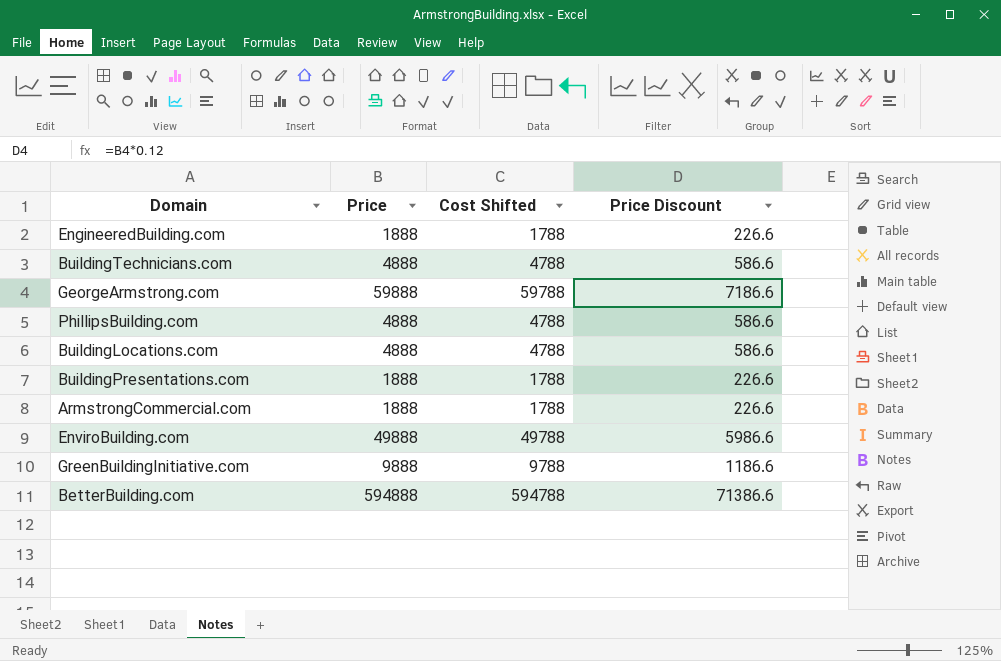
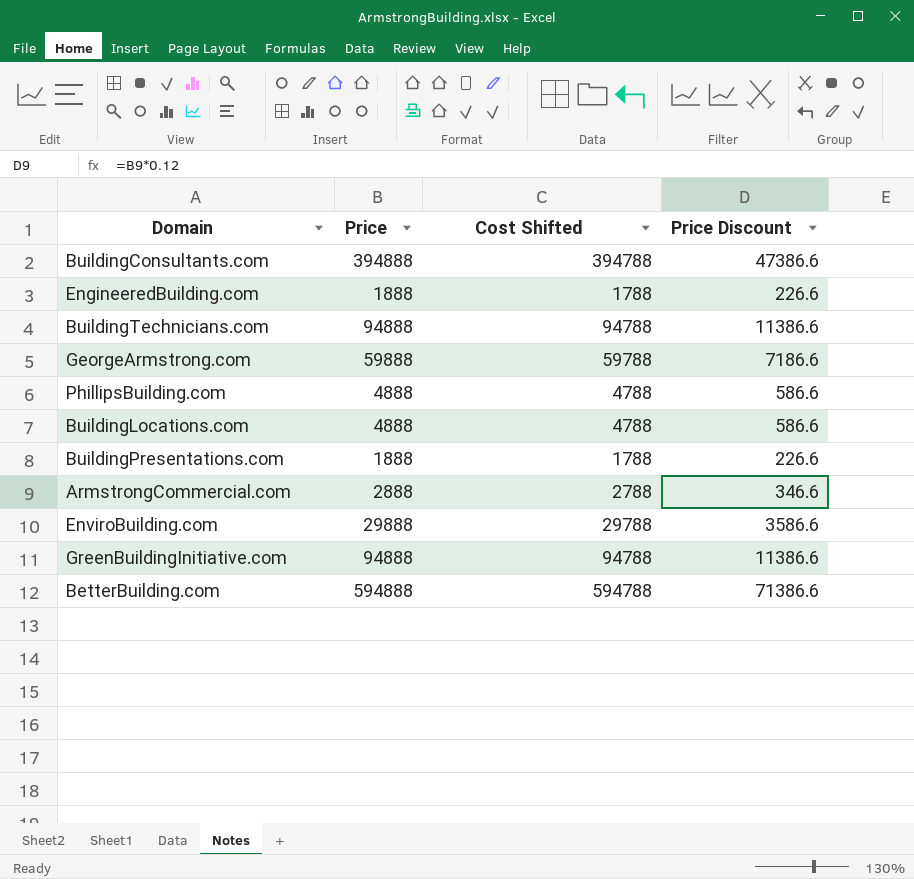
row BuildingConsultants.com: none -> 394888 | 394788 | 47386.6
BuildingTechnicians.com | Price: 4888 -> 94888
BuildingTechnicians.com | Cost Shifted: 4788 -> 94788
BuildingTechnicians.com | Price Discount: 586.6 -> 11386.6
ArmstrongCommercial.com | Price: 1888 -> 2888
ArmstrongCommercial.com | Cost Shifted: 1788 -> 2788
ArmstrongCommercial.com | Price Discount: 226.6 -> 346.6
EnviroBuilding.com | Price: 49888 -> 29888
EnviroBuilding.com | Cost Shifted: 49788 -> 29788
EnviroBuilding.com | Price Discount: 5986.6 -> 3586.6
GreenBuildingInitiative.com | Price: 9888 -> 94888
GreenBuildingInitiative.com | Cost Shifted: 9788 -> 94788
GreenBuildingInitiative.com | Price Discount: 1186.6 -> 11386.6

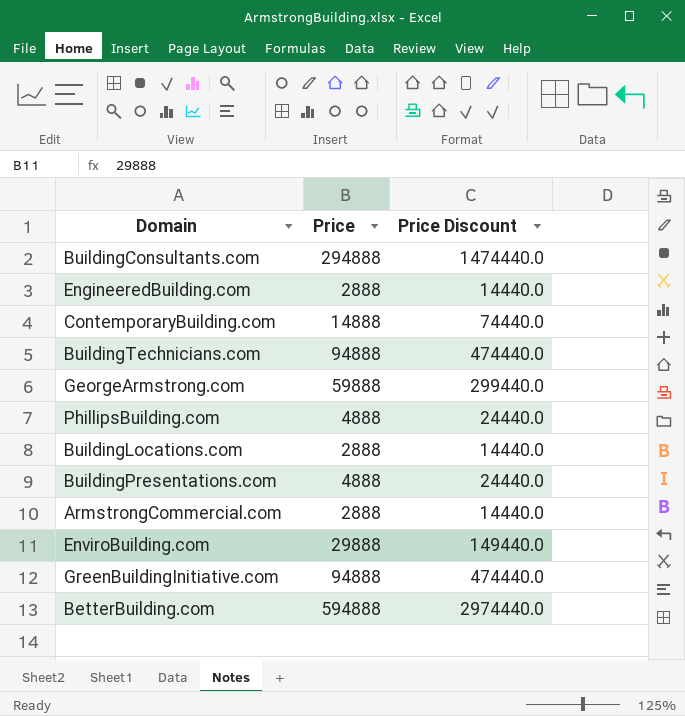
column Cost Shifted | formula: [Price] - 100 -> none
column Price Discount | formula: [Price] * 0.12 -> [Price] * 5
BuildingConsultants.com | Price: 394888 -> 294888
EngineeredBuilding.com | Price: 1888 -> 2888
row ContemporaryBuilding.com: none -> 14888 | 74440.0
BuildingLocations.com | Price: 4888 -> 2888
BuildingPresentations.com | Price: 1888 -> 4888

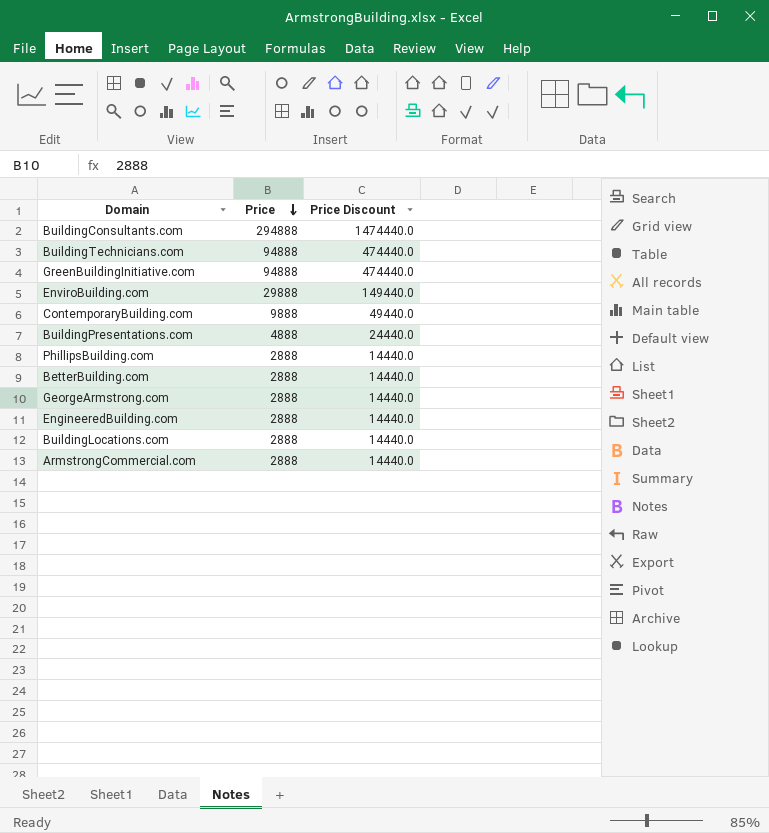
row order: none -> Price descending
ContemporaryBuilding.com | Price: 14888 -> 9888
ContemporaryBuilding.com | Price Discount: 74440.0 -> 49440.0
PhillipsBuilding.com | Price: 4888 -> 2888
PhillipsBuilding.com | Price Discount: 24440.0 -> 14440.0
BetterBuilding.com | Price: 594888 -> 2888
BetterBuilding.com | Price Discount: 2974440.0 -> 14440.0
GeorgeArmstrong.com | Price: 59888 -> 2888
GeorgeArmstrong.com | Price Discount: 299440.0 -> 14440.0

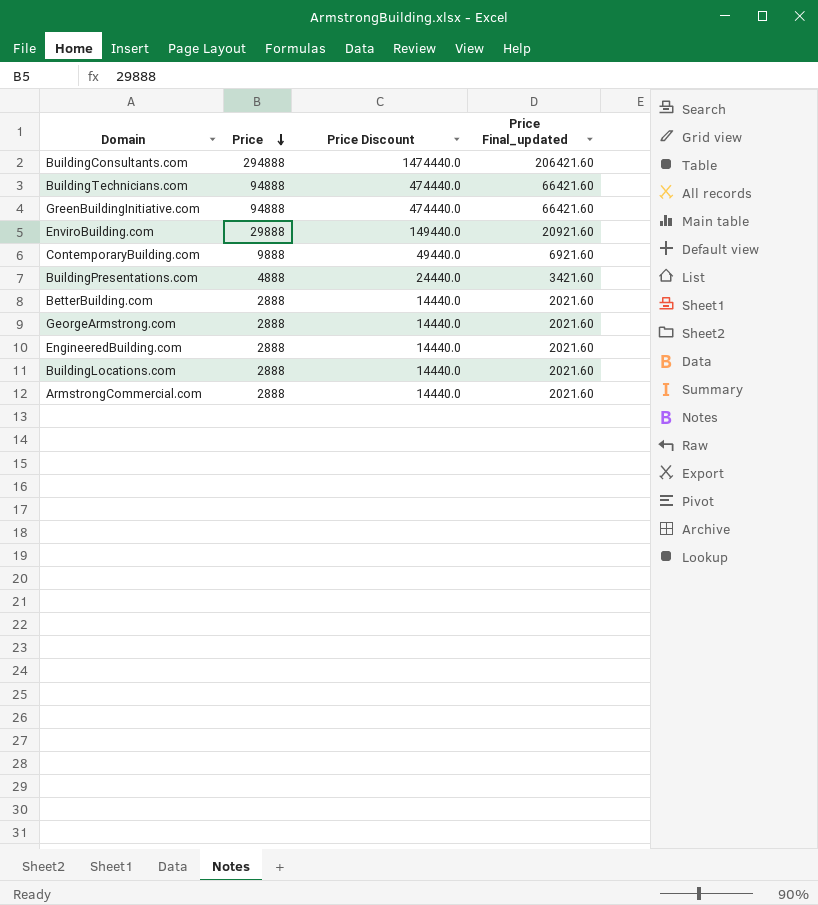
column Price Final_updated | formula: none -> [Price] * 0.7
row PhillipsBuilding.com: 2888 | 14440.0 -> none

